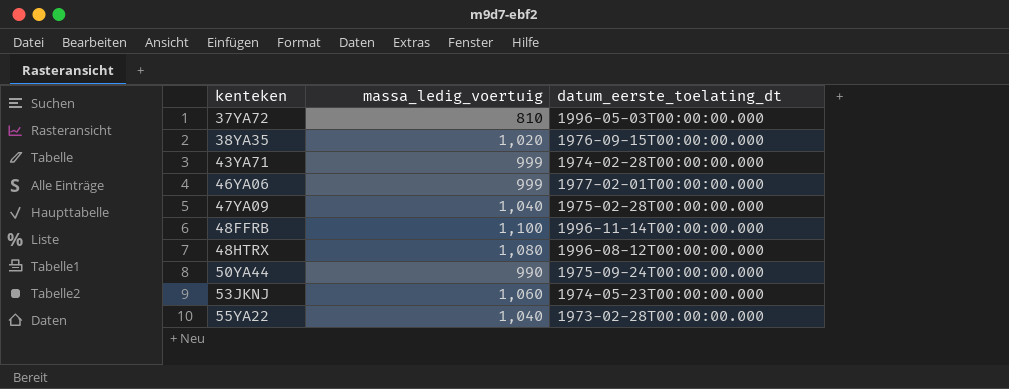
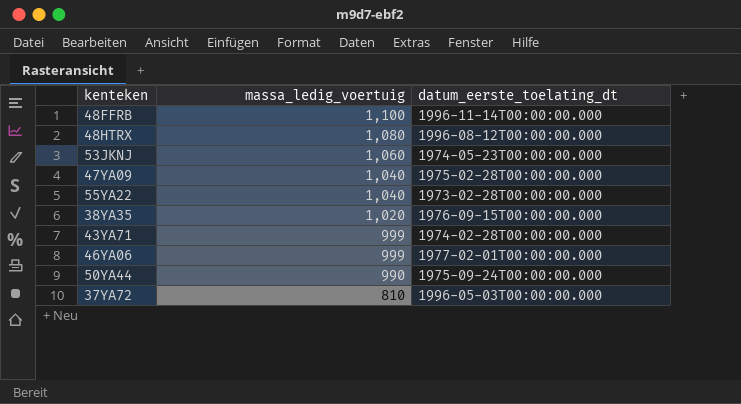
row order: kenteken ascending -> massa_ledig_voertuig descending

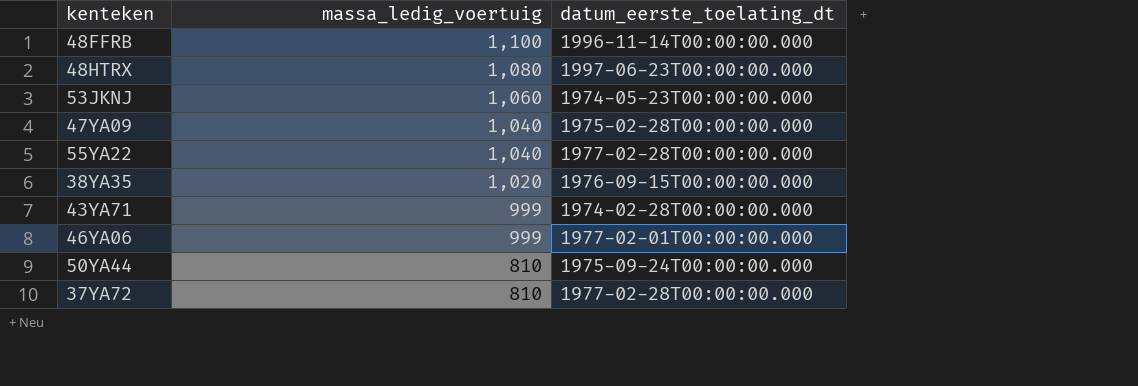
48HTRX | datum_eerste_toelating_dt: 1996-08-12T00:00:00.000 -> 1997-06-23T00:00:00.000
55YA22 | datum_eerste_toelating_dt: 1973-02-28T00:00:00.000 -> 1977-02-28T00:00:00.000
50YA44 | massa_ledig_voertuig: 990 -> 810
37YA72 | datum_eerste_toelating_dt: 1996-05-03T00:00:00.000 -> 1977-02-28T00:00:00.000

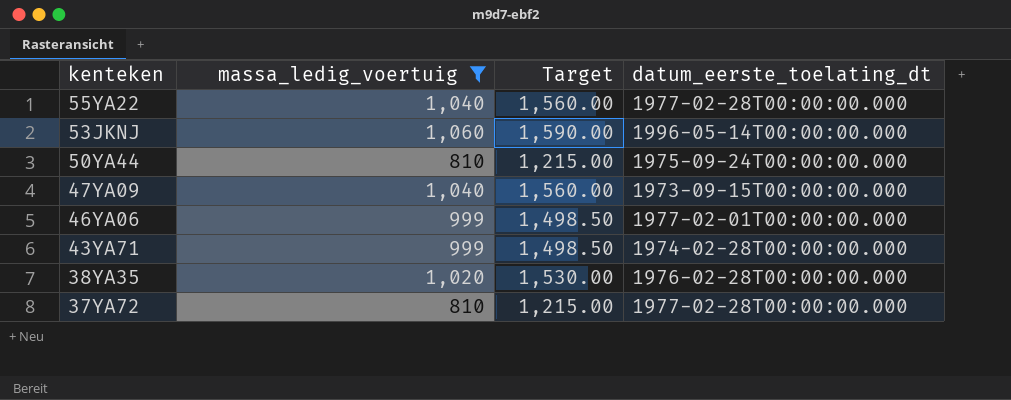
filter: none -> massa_ledig_voertuig <= 1,060
row order: massa_ledig_voertuig descending -> kenteken descending
column Target | formula: none -> [massa_ledig_voertuig] * 1.5
53JKNJ | datum_eerste_toelating_dt: 1974-05-23T00:00:00.000 -> 1996-05-14T00:00:00.000
47YA09 | datum_eerste_toelating_dt: 1975-02-28T00:00:00.000 -> 1973-09-15T00:00:00.000
38YA35 | datum_eerste_toelating_dt: 1976-09-15T00:00:00.000 -> 1976-02-28T00:00:00.000

